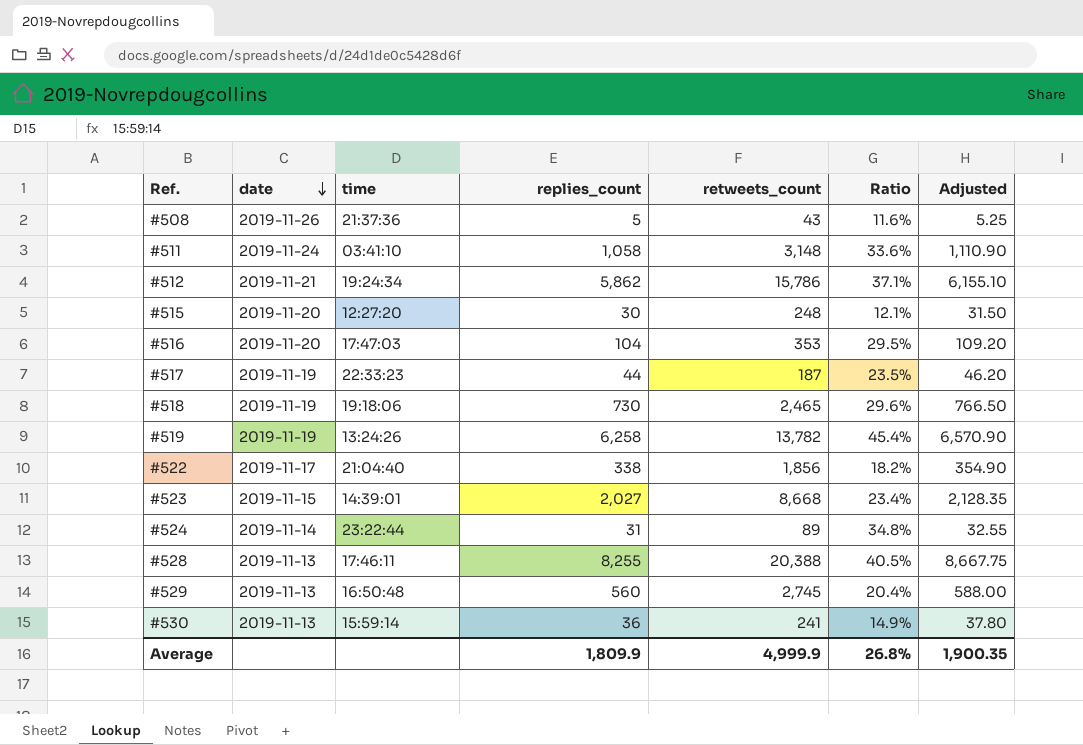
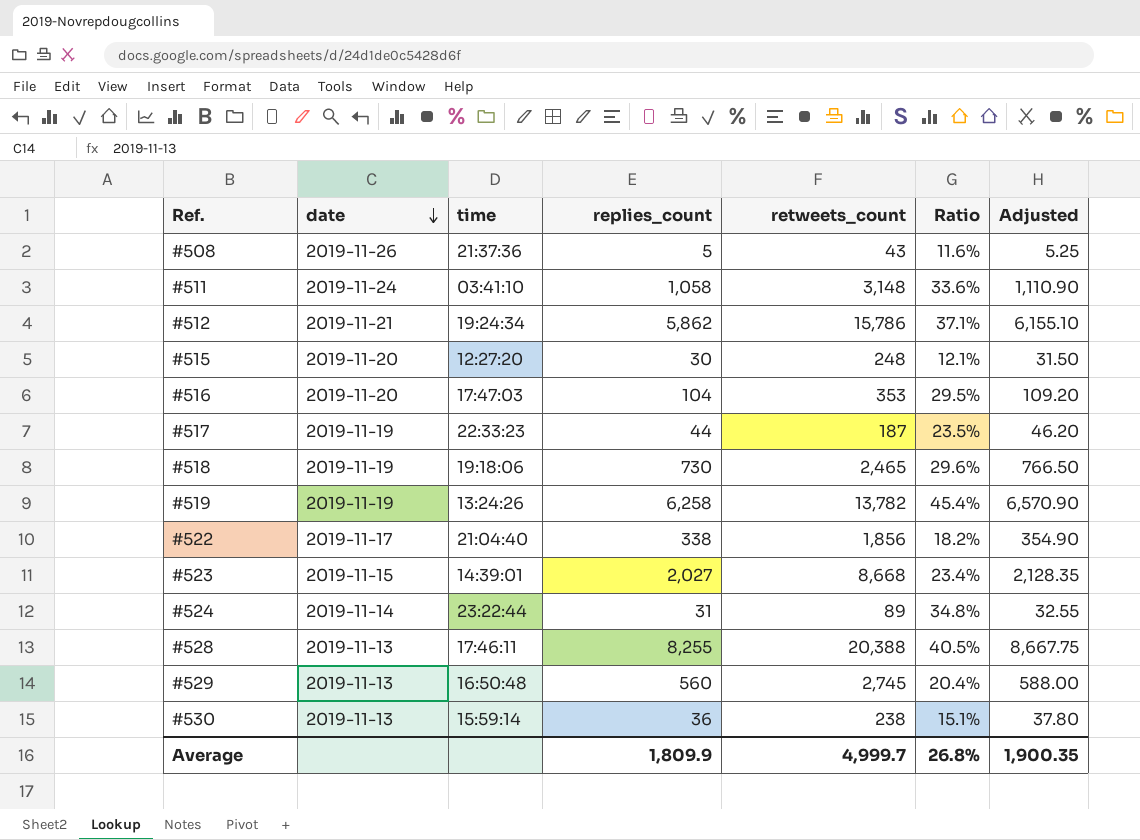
#530 | retweets_count: 241 -> 238
#530 | Ratio: 14.9% -> 15.1%
Average | retweets_count: 4,999.9 -> 4,999.7

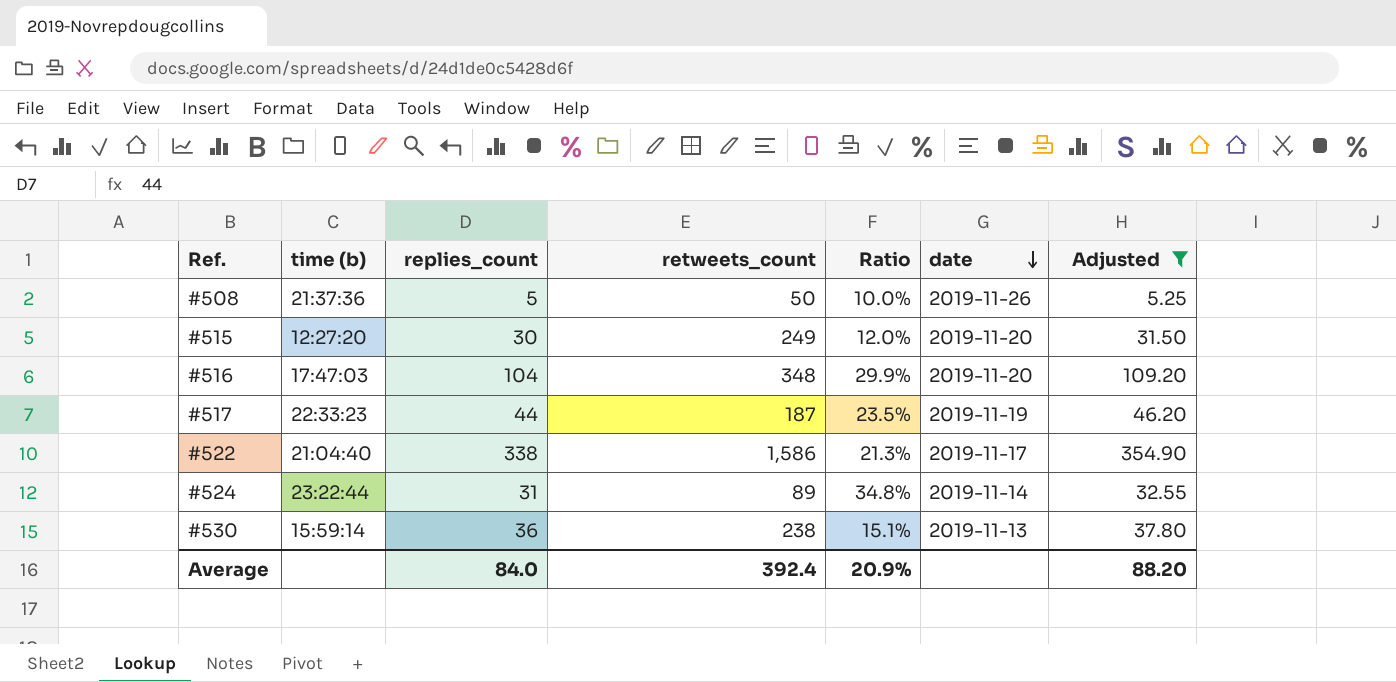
filter: none -> Adjusted <= 354.90
column name: time -> time (b)
column date | position: 2 -> 6
#508 | retweets_count: 43 -> 50
#508 | Ratio: 11.6% -> 10.0%
#515 | retweets_count: 248 -> 249
#515 | Ratio: 12.1% -> 12.0%
#516 | retweets_count: 353 -> 348
#516 | Ratio: 29.5% -> 29.9%
#522 | retweets_count: 1,856 -> 1,586
#522 | Ratio: 18.2% -> 21.3%
Average | replies_count: 1,809.9 -> 84.0
Average | retweets_count: 4,999.7 -> 392.4
Average | Ratio: 26.8% -> 20.9%
Average | Adjusted: 1,900.35 -> 88.20

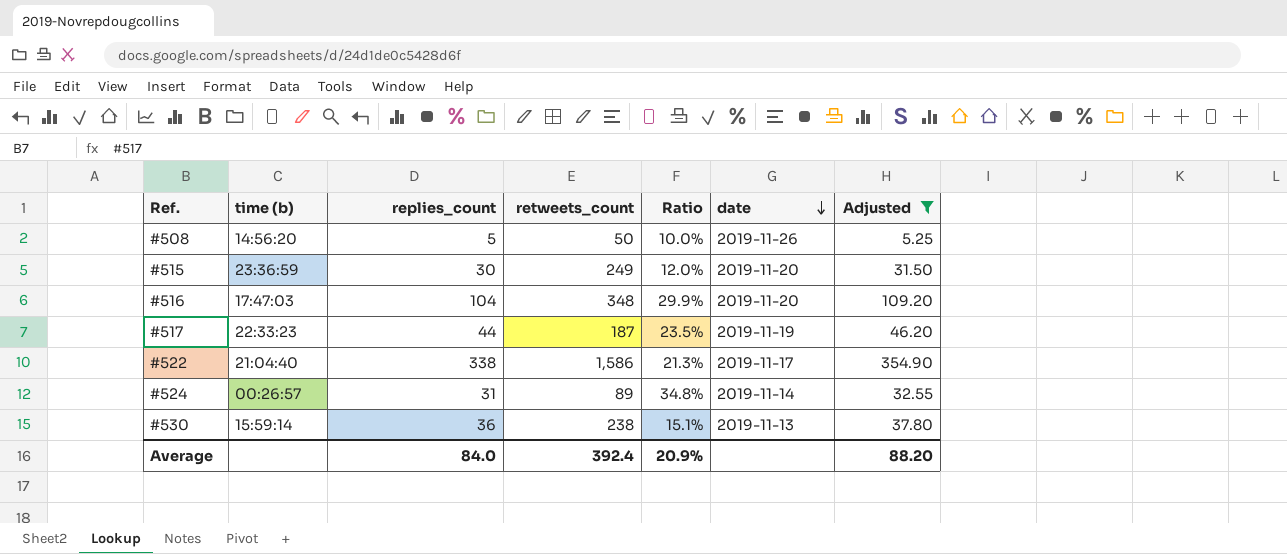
#508 | time (b): 21:37:36 -> 14:56:20
#515 | time (b): 12:27:20 -> 23:36:59
#524 | time (b): 23:22:44 -> 00:26:57

